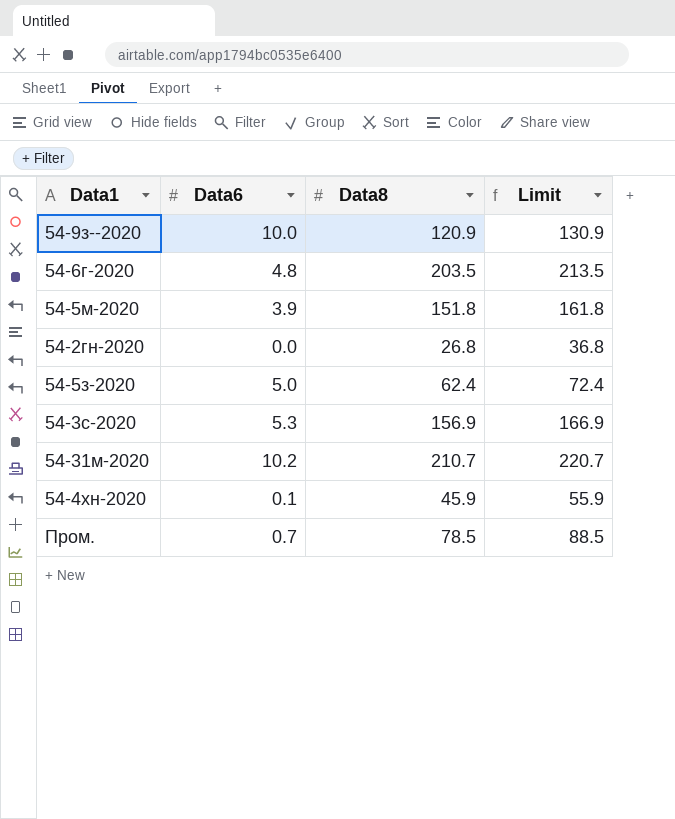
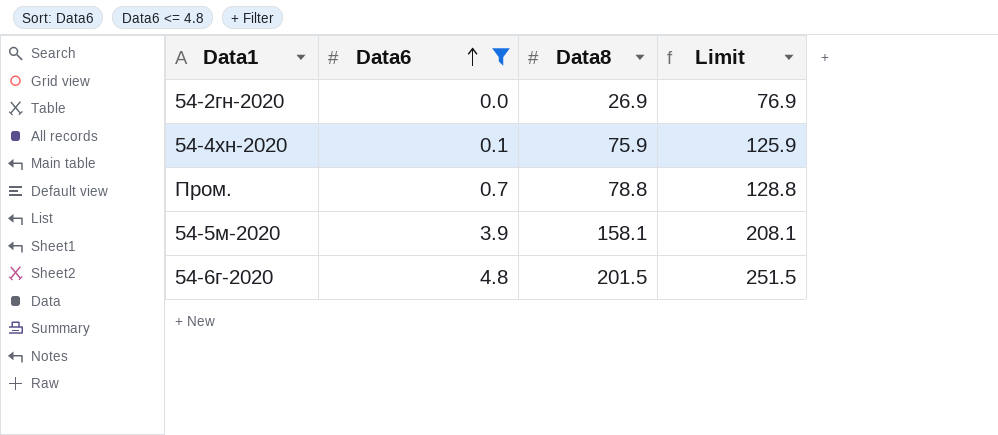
filter: none -> Data6 <= 4.8
row order: none -> Data6 ascending
column Limit | formula: [Data8] + 10 -> [Data8] + 50
54-2гн-2020 | Data8: 26.8 -> 26.9
54-4хн-2020 | Data8: 45.9 -> 75.9
Пром. | Data8: 78.5 -> 78.8
54-5м-2020 | Data8: 151.8 -> 158.1
54-6г-2020 | Data8: 203.5 -> 201.5

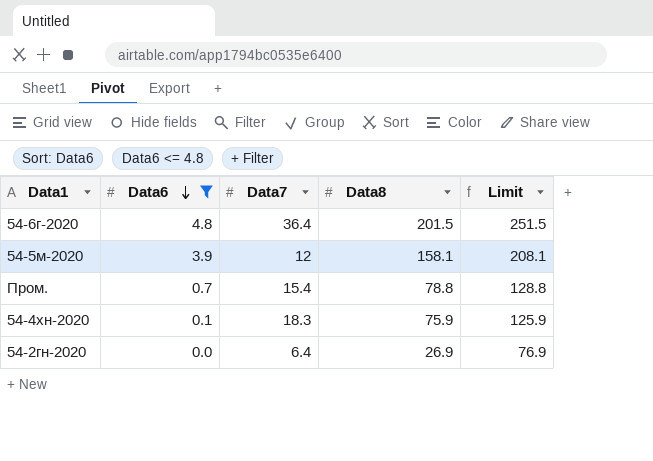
row order: Data6 ascending -> Data6 descending
column Data7 | position: none -> 3

